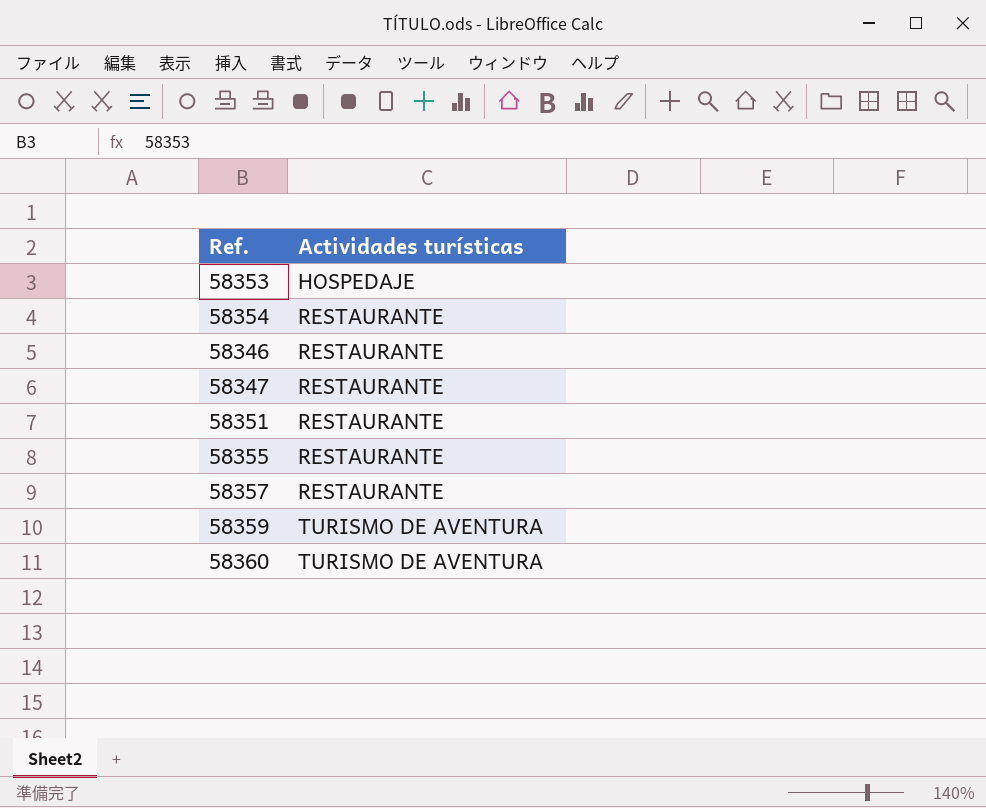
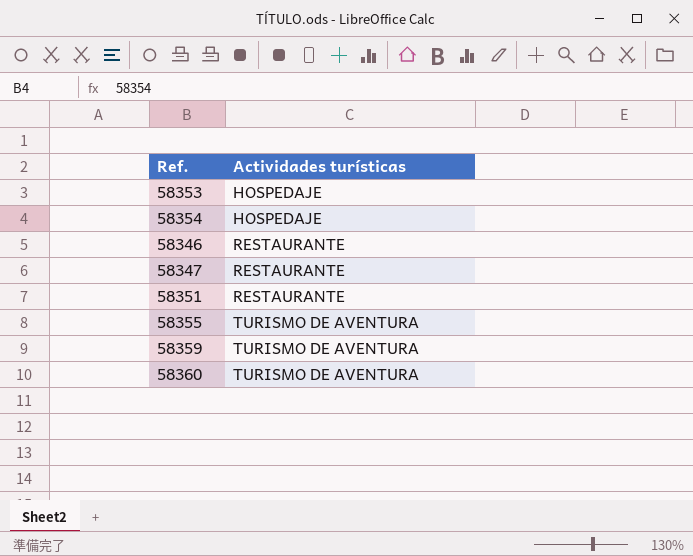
row 58357: RESTAURANTE -> none
58354 | Actividades turísticas: RESTAURANTE -> HOSPEDAJE
58355 | Actividades turísticas: RESTAURANTE -> TURISMO DE AVENTURA

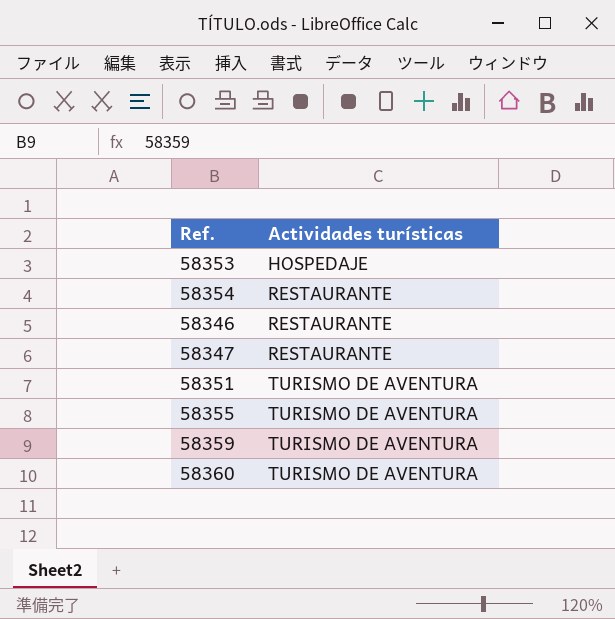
58354 | Actividades turísticas: HOSPEDAJE -> RESTAURANTE
58351 | Actividades turísticas: RESTAURANTE -> TURISMO DE AVENTURA

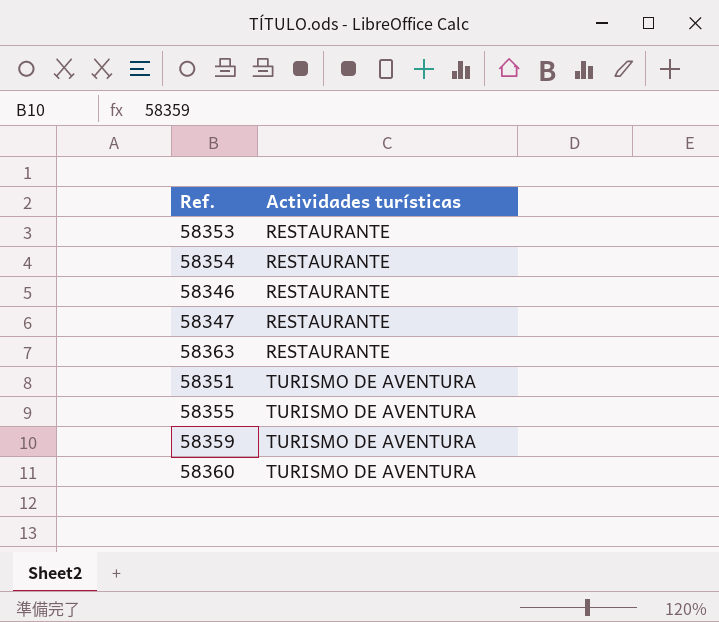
58353 | Actividades turísticas: HOSPEDAJE -> RESTAURANTE
row 58363: none -> RESTAURANTE

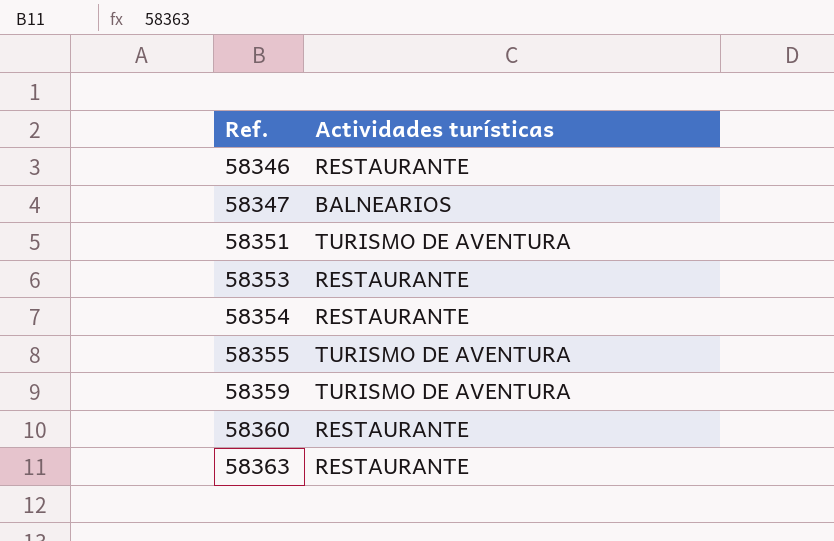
row order: Actividades turísticas ascending -> Ref. ascending
58347 | Actividades turísticas: RESTAURANTE -> BALNEARIOS
58360 | Actividades turísticas: TURISMO DE AVENTURA -> RESTAURANTE

